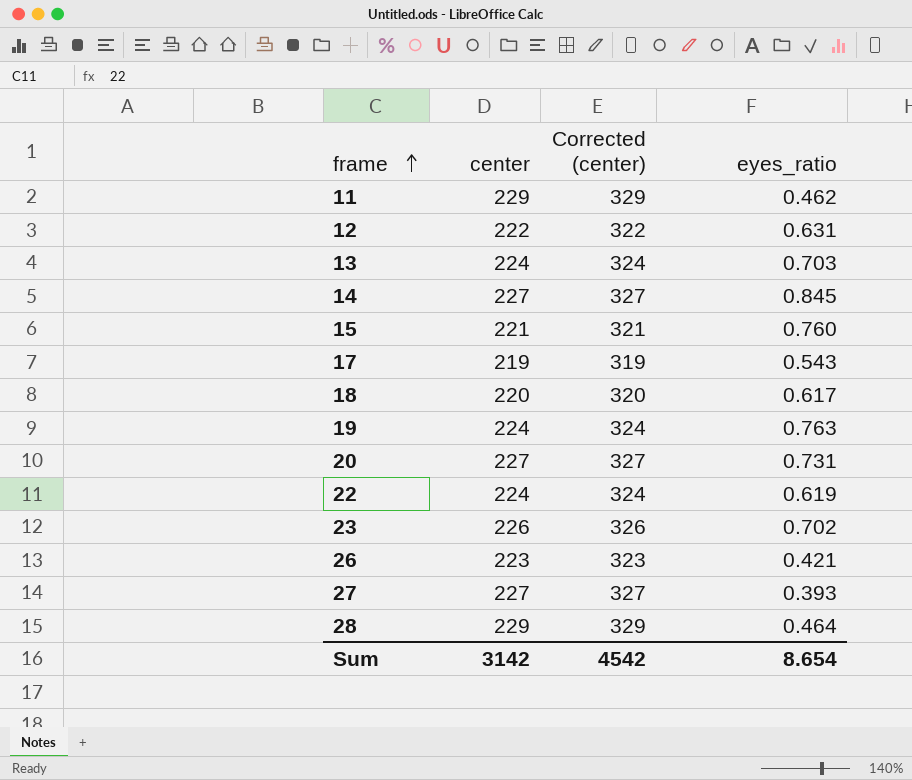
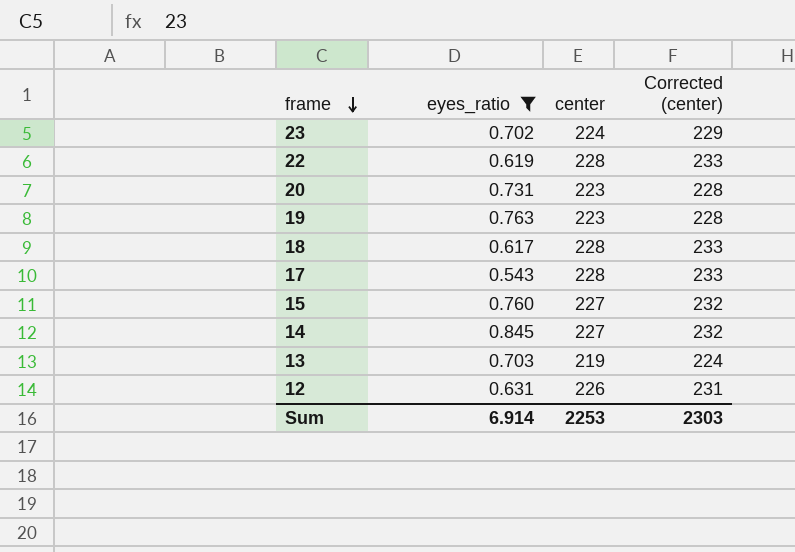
filter: none -> eyes_ratio >= 0.543
row order: frame ascending -> frame descending
column eyes_ratio | position: 4 -> 2
column Corrected (center) | formula: [center] + 100 -> [center] + 5
23 | center: 226 -> 224
22 | center: 224 -> 228
20 | center: 227 -> 223
19 | center: 224 -> 223
18 | center: 220 -> 228
17 | center: 219 -> 228
15 | center: 221 -> 227
13 | center: 224 -> 219
12 | center: 222 -> 226
Sum | eyes_ratio: 8.654 -> 6.914
Sum | center: 3142 -> 2253
Sum | Corrected (center): 4542 -> 2303

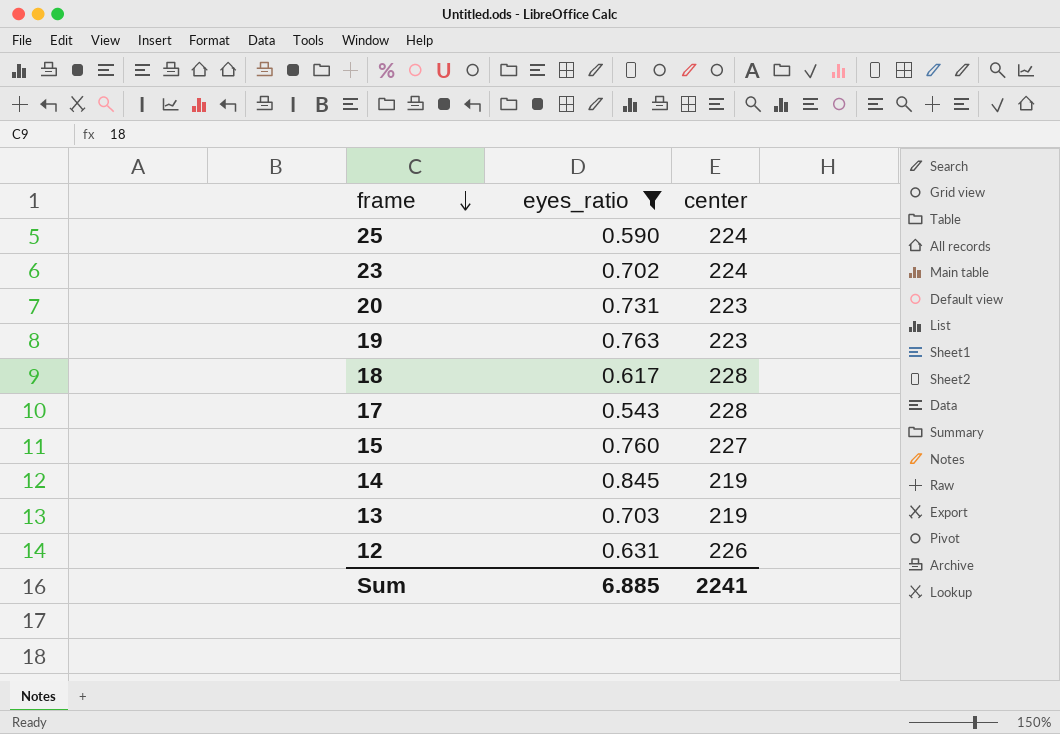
column Corrected (center) | formula: [center] + 5 -> none
row 22: 0.619 | 228 | 233 -> none
row 25: none -> 0.590 | 224
14 | center: 227 -> 219
Sum | eyes_ratio: 6.914 -> 6.885
Sum | center: 2253 -> 2241

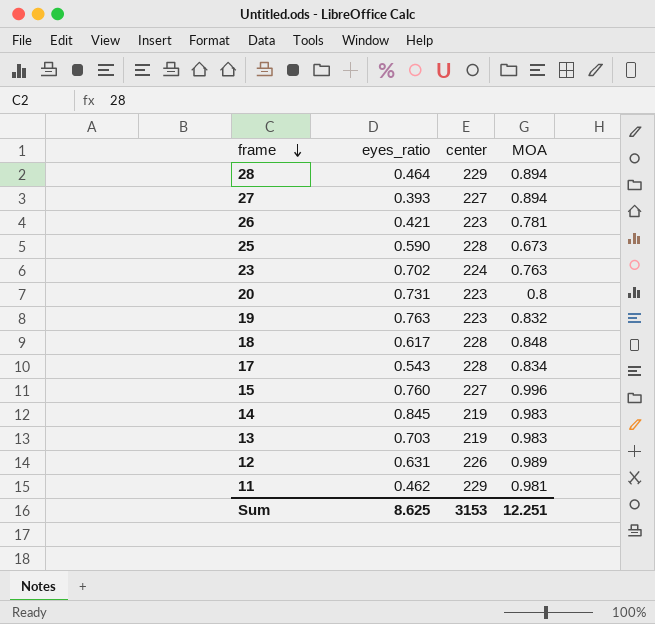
filter: eyes_ratio >= 0.543 -> none
column MOA | position: none -> 4
25 | center: 224 -> 228
Sum | eyes_ratio: 6.885 -> 8.625
Sum | center: 2241 -> 3153

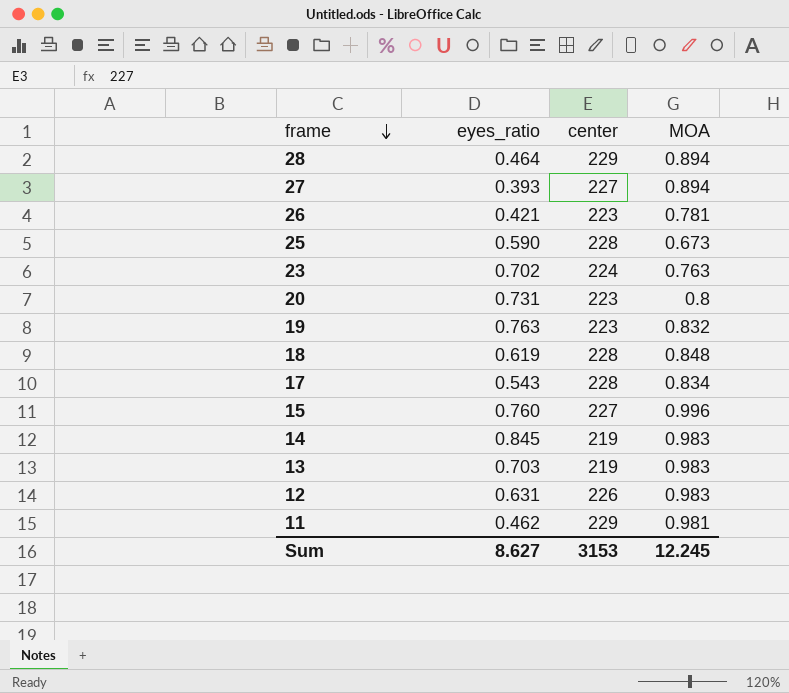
18 | eyes_ratio: 0.617 -> 0.619
12 | MOA: 0.989 -> 0.983
Sum | eyes_ratio: 8.625 -> 8.627
Sum | MOA: 12.251 -> 12.245

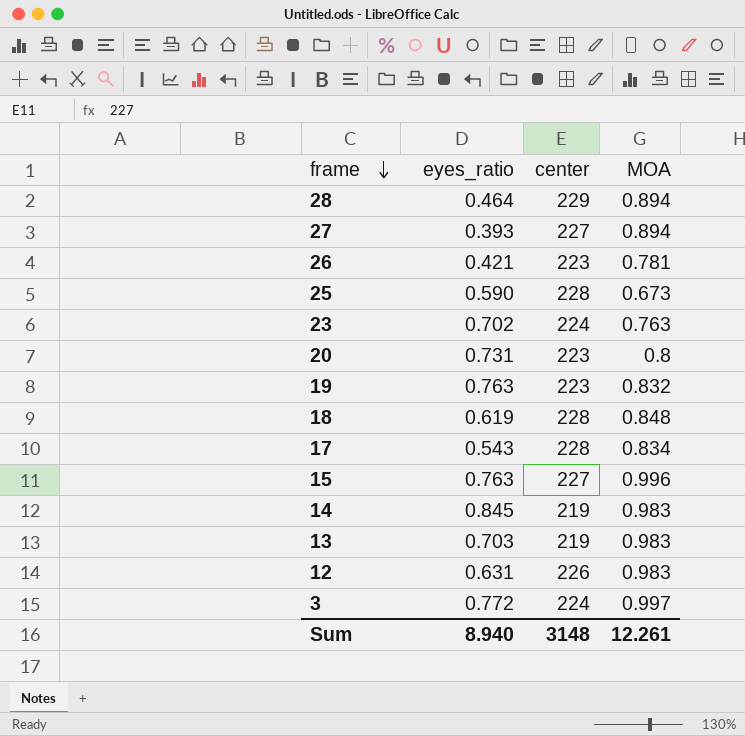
row 11: 0.462 | 229 | 0.981 -> none
15 | eyes_ratio: 0.760 -> 0.763
row 3: none -> 0.772 | 224 | 0.997
Sum | eyes_ratio: 8.627 -> 8.940
Sum | center: 3153 -> 3148
Sum | MOA: 12.245 -> 12.261

